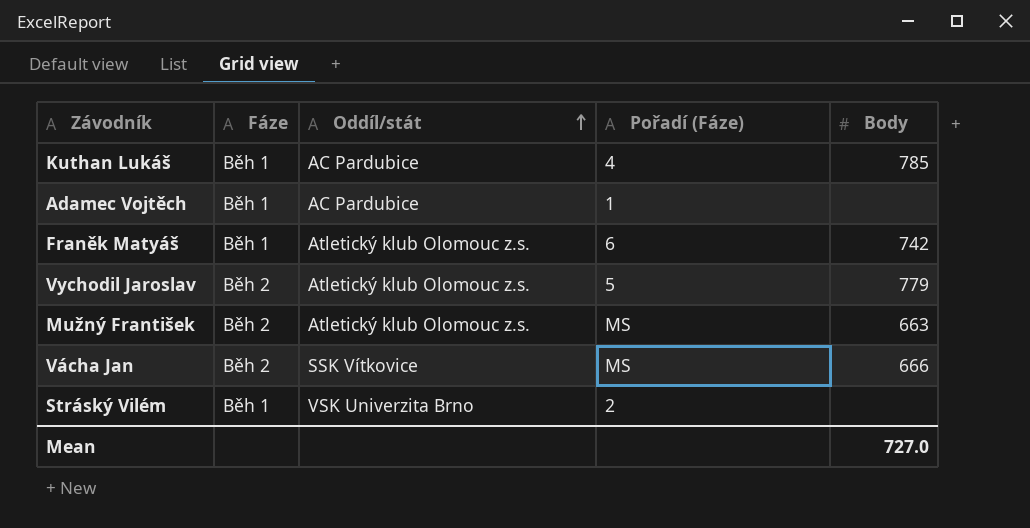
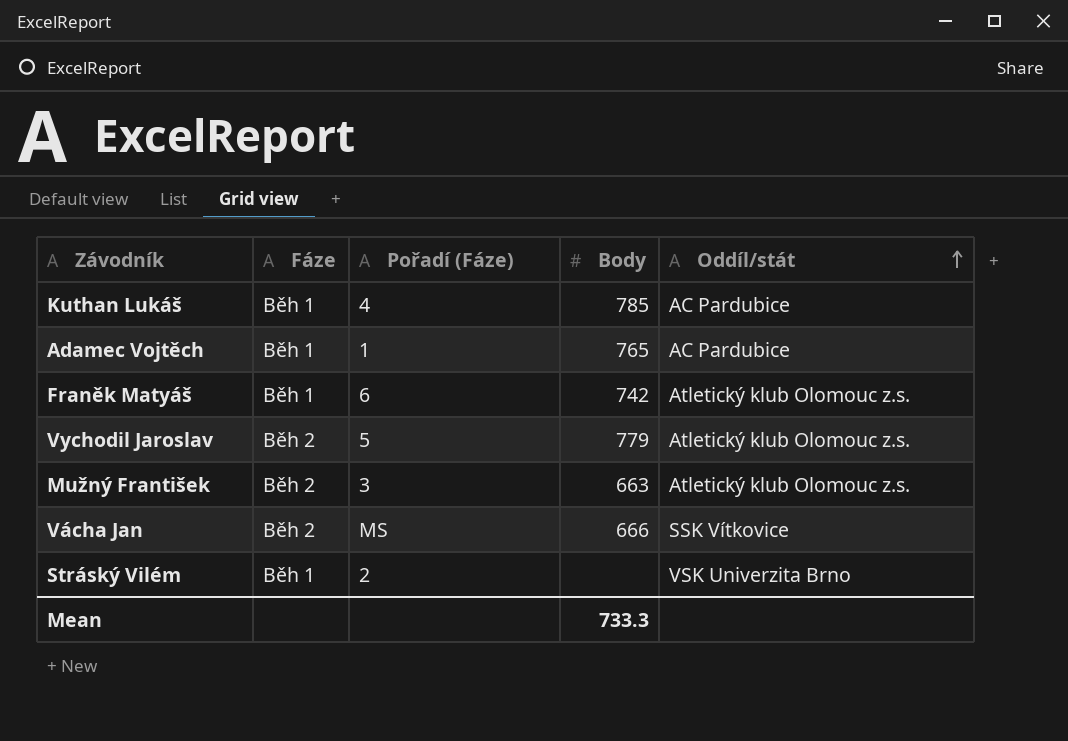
column Oddíl/stát | position: 3 -> 5
Adamec Vojtěch | Body: none -> 765
Mužný František | Pořadí (Fáze): MS -> 3
Mean | Body: 727.0 -> 733.3

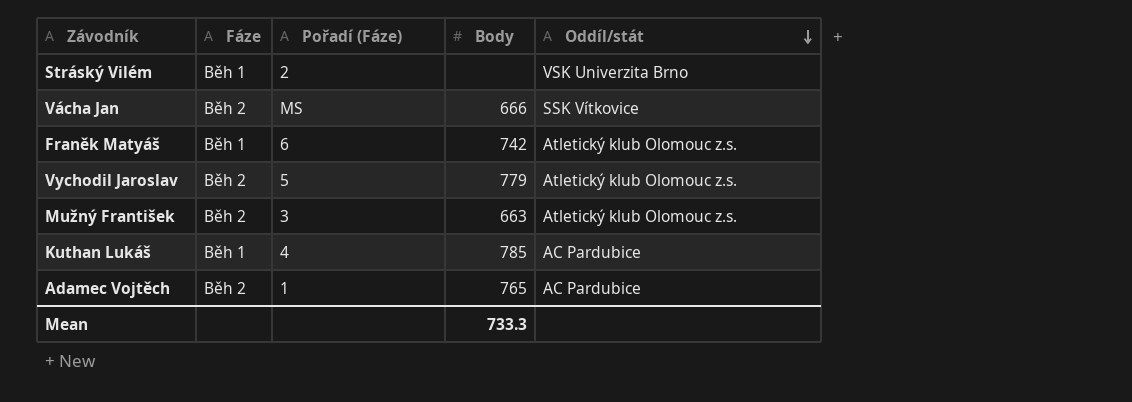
row order: Oddíl/stát ascending -> Oddíl/stát descending
Adamec Vojtěch | Fáze: Běh 1 -> Běh 2

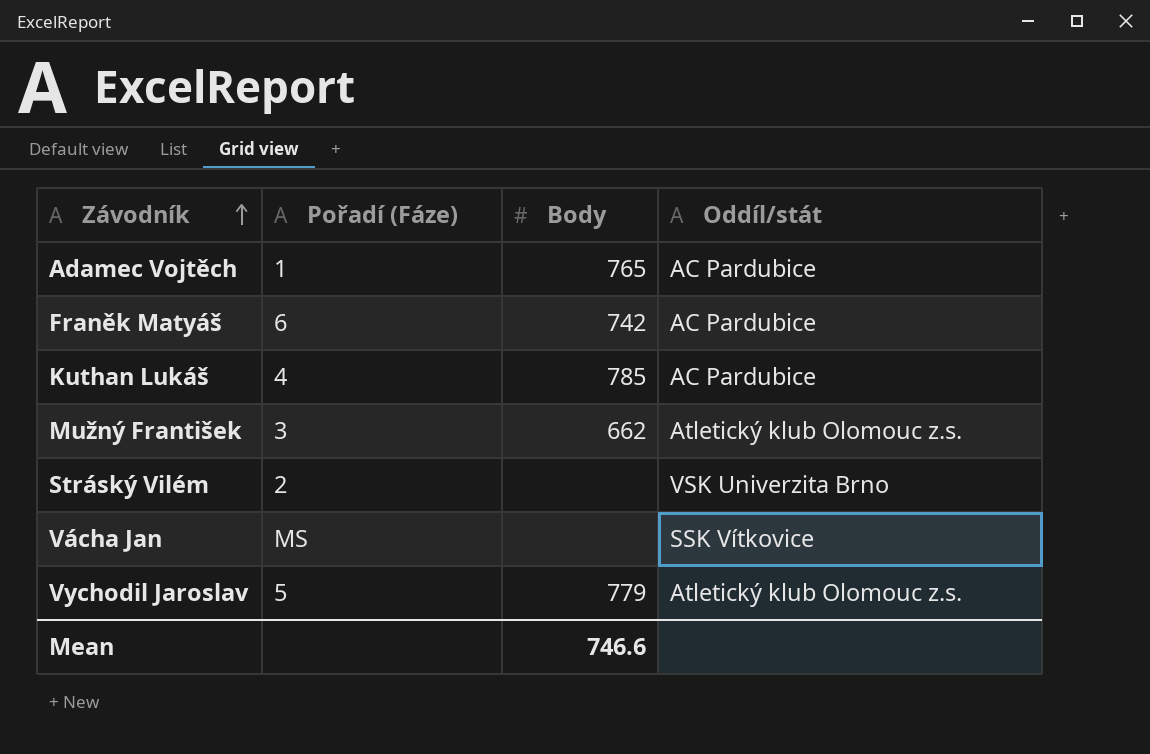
row order: Oddíl/stát descending -> Závodník ascending
column Fáze | position: 2 -> none
Franěk Matyáš | Oddíl/stát: Atletický klub Olomouc z.s. -> AC Pardubice
Mužný František | Body: 663 -> 662
Vácha Jan | Body: 666 -> none
Mean | Body: 733.3 -> 746.6

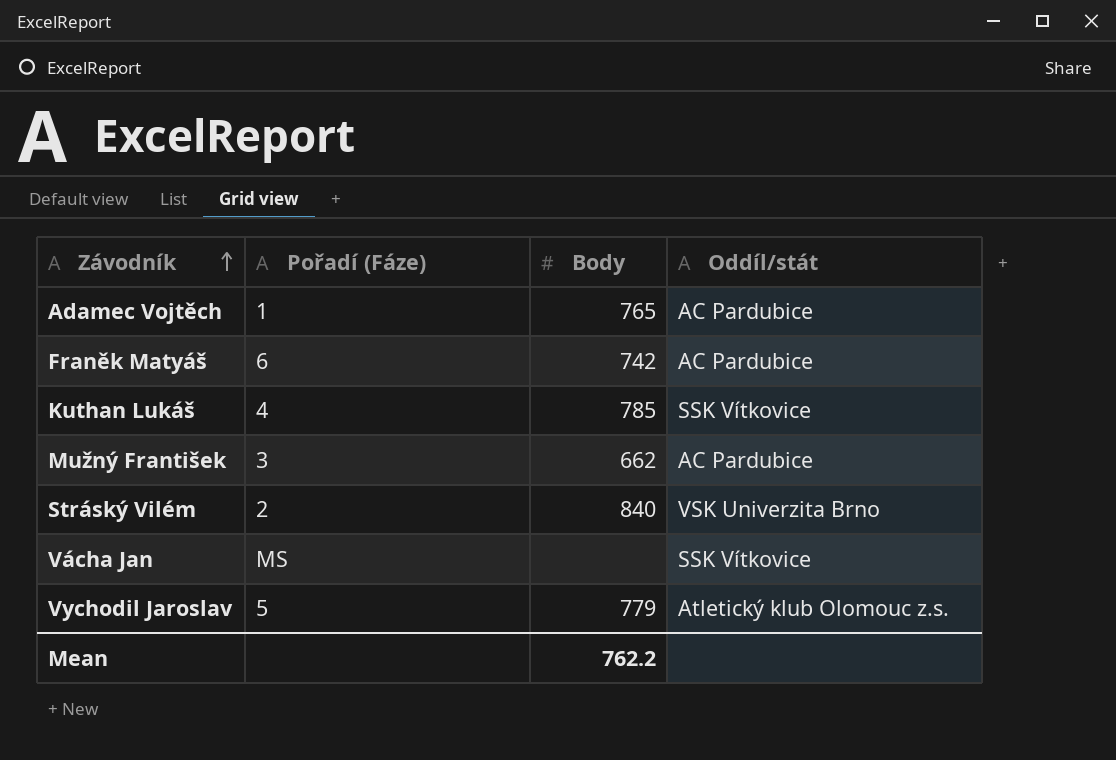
Kuthan Lukáš | Oddíl/stát: AC Pardubice -> SSK Vítkovice
Mužný František | Oddíl/stát: Atletický klub Olomouc z.s. -> AC Pardubice
Stráský Vilém | Body: none -> 840
Mean | Body: 746.6 -> 762.2

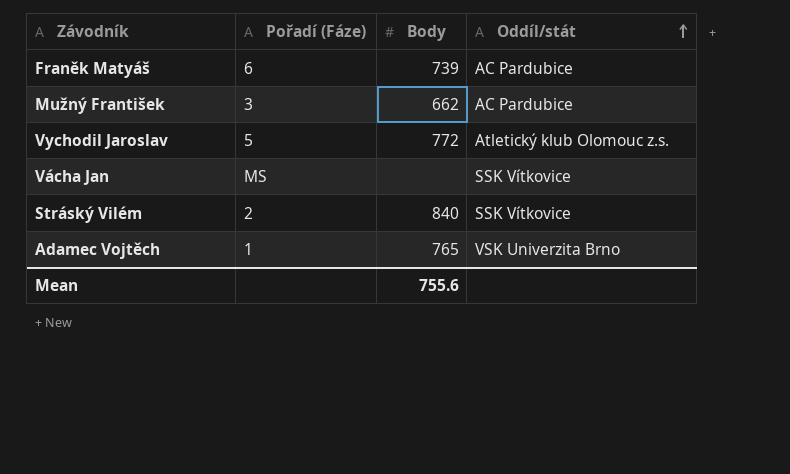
row order: Závodník ascending -> Oddíl/stát ascending
row Kuthan Lukáš: 4 | 785 | SSK Vítkovice -> none
Franěk Matyáš | Body: 742 -> 739
Vychodil Jaroslav | Body: 779 -> 772
Stráský Vilém | Oddíl/stát: VSK Univerzita Brno -> SSK Vítkovice
Adamec Vojtěch | Oddíl/stát: AC Pardubice -> VSK Univerzita Brno
Mean | Body: 762.2 -> 755.6

